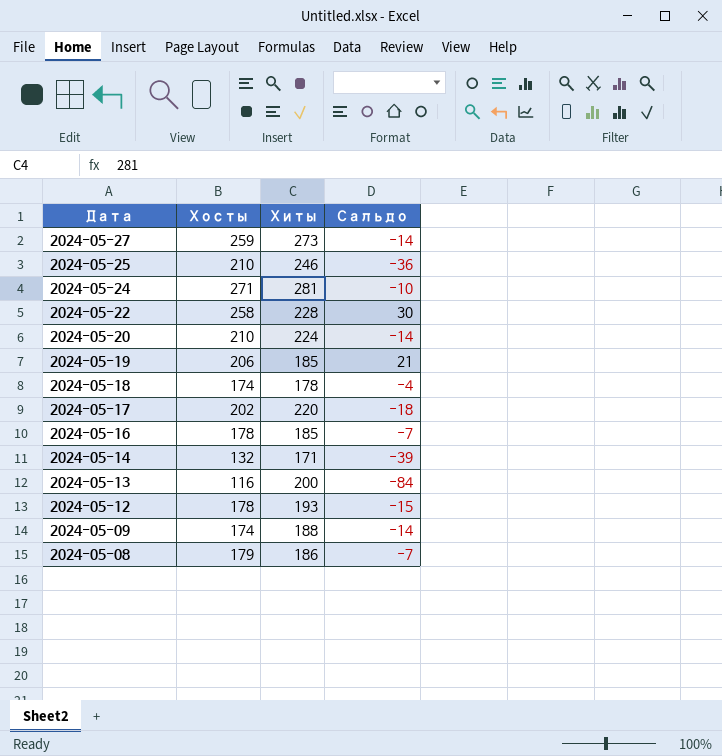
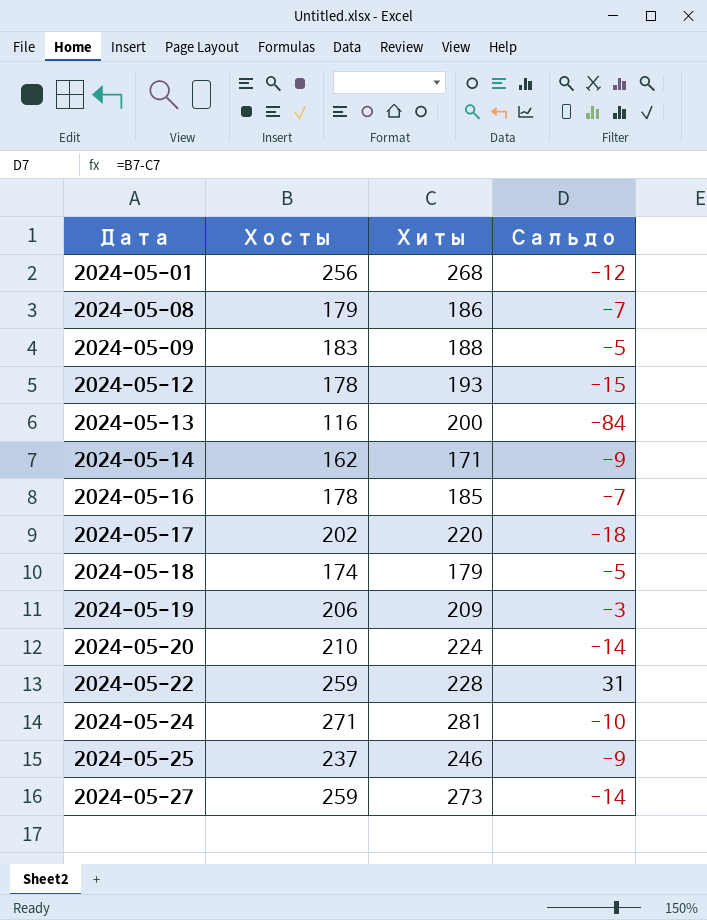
row order: Дата descending -> Дата ascending
row 2024-05-01: none -> 256 | 268 | -12
2024-05-09 | Хосты: 174 -> 183
2024-05-09 | Сальдо: -14 -> -5
2024-05-14 | Хосты: 132 -> 162
2024-05-14 | Сальдо: -39 -> -9
2024-05-18 | Хиты: 178 -> 179
2024-05-18 | Сальдо: -4 -> -5
2024-05-19 | Хиты: 185 -> 209
2024-05-19 | Сальдо: 21 -> -3
2024-05-22 | Хосты: 258 -> 259
2024-05-22 | Сальдо: 30 -> 31
2024-05-25 | Хосты: 210 -> 237
2024-05-25 | Сальдо: -36 -> -9

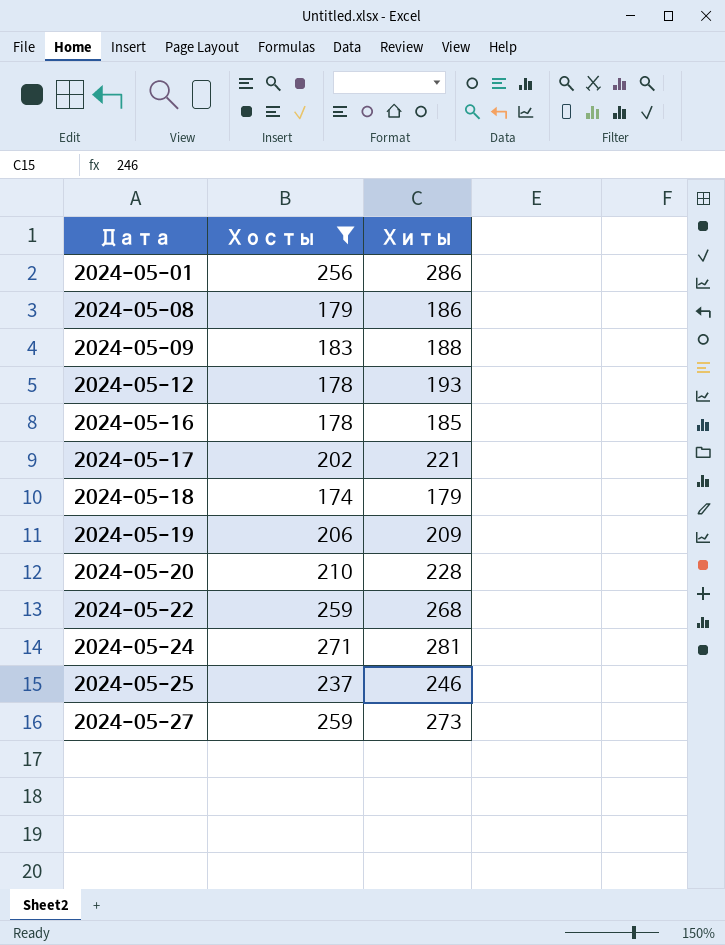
filter: none -> Хосты >= 174
column Сальдо | formula: [Хосты] - [Хиты] -> none
2024-05-01 | Хиты: 268 -> 286
2024-05-17 | Хиты: 220 -> 221
2024-05-20 | Хиты: 224 -> 228
2024-05-22 | Хиты: 228 -> 268

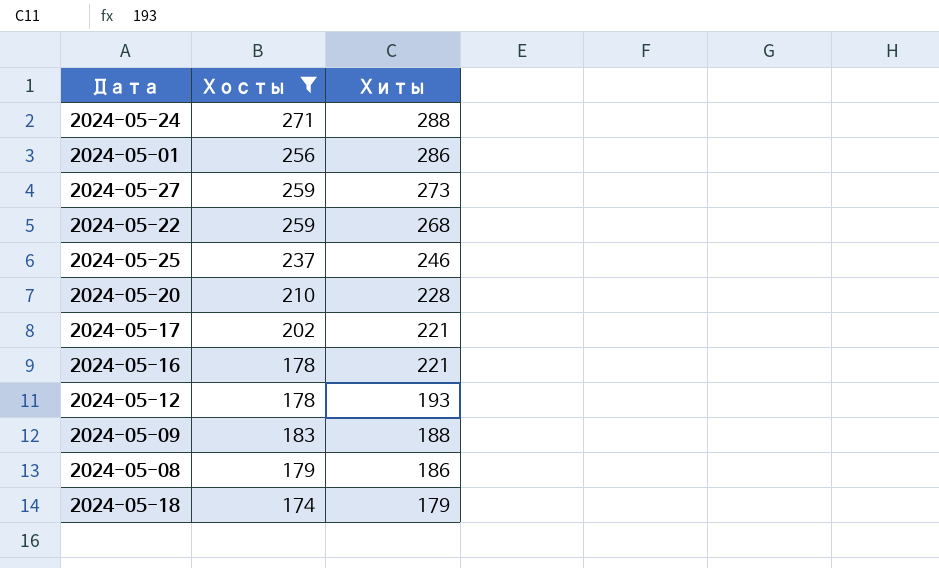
row order: Дата ascending -> Хиты descending
row 2024-05-19: 206 | 209 -> none
2024-05-24 | Хиты: 281 -> 288
2024-05-16 | Хиты: 185 -> 221

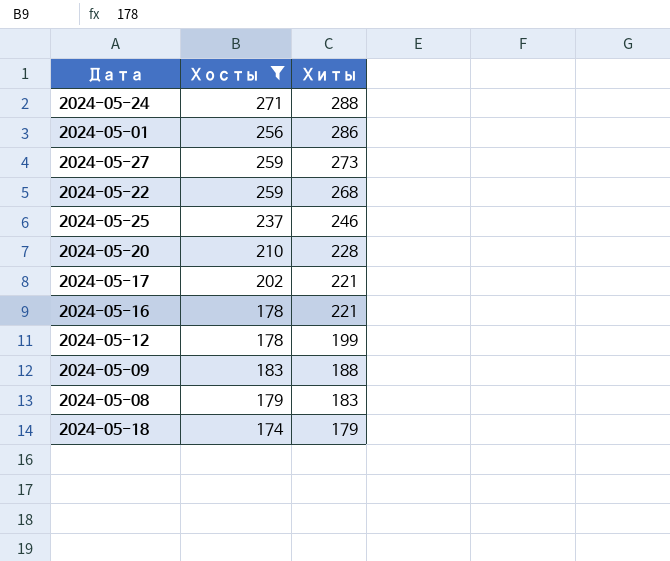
2024-05-12 | Хиты: 193 -> 199
2024-05-08 | Хиты: 186 -> 183

